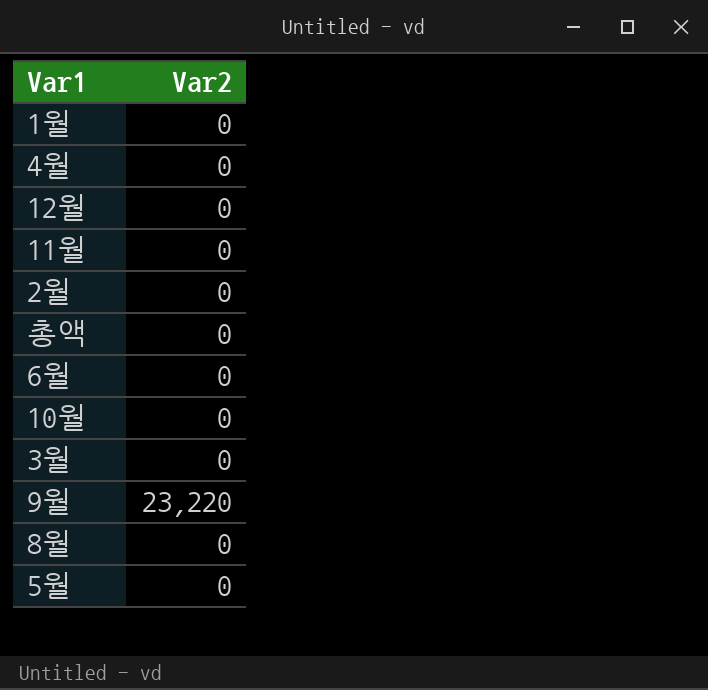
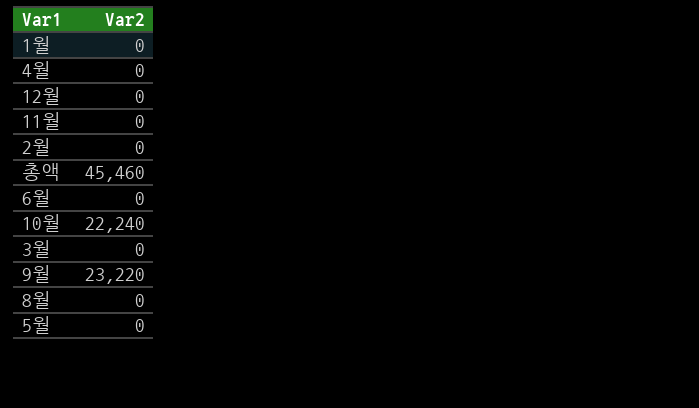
총액 | Var2: 0 -> 45,460
10월 | Var2: 0 -> 22,240

